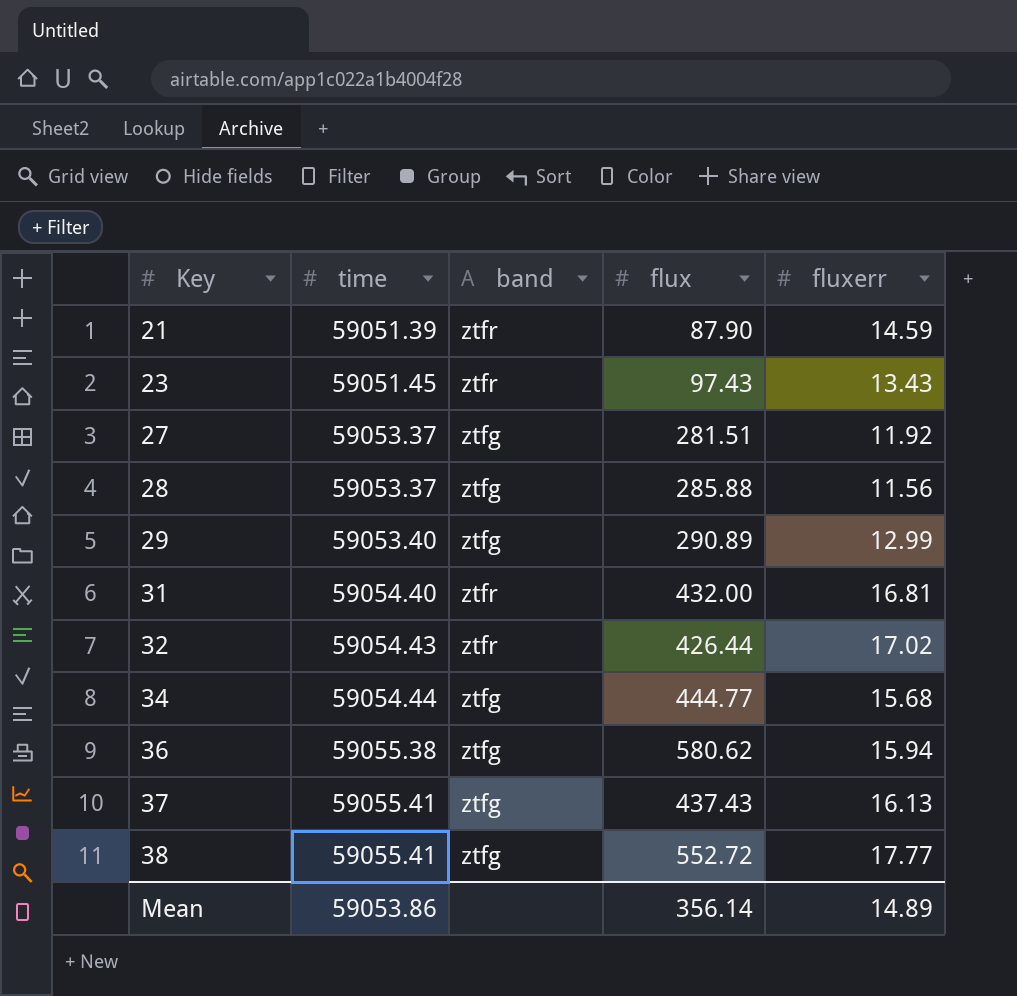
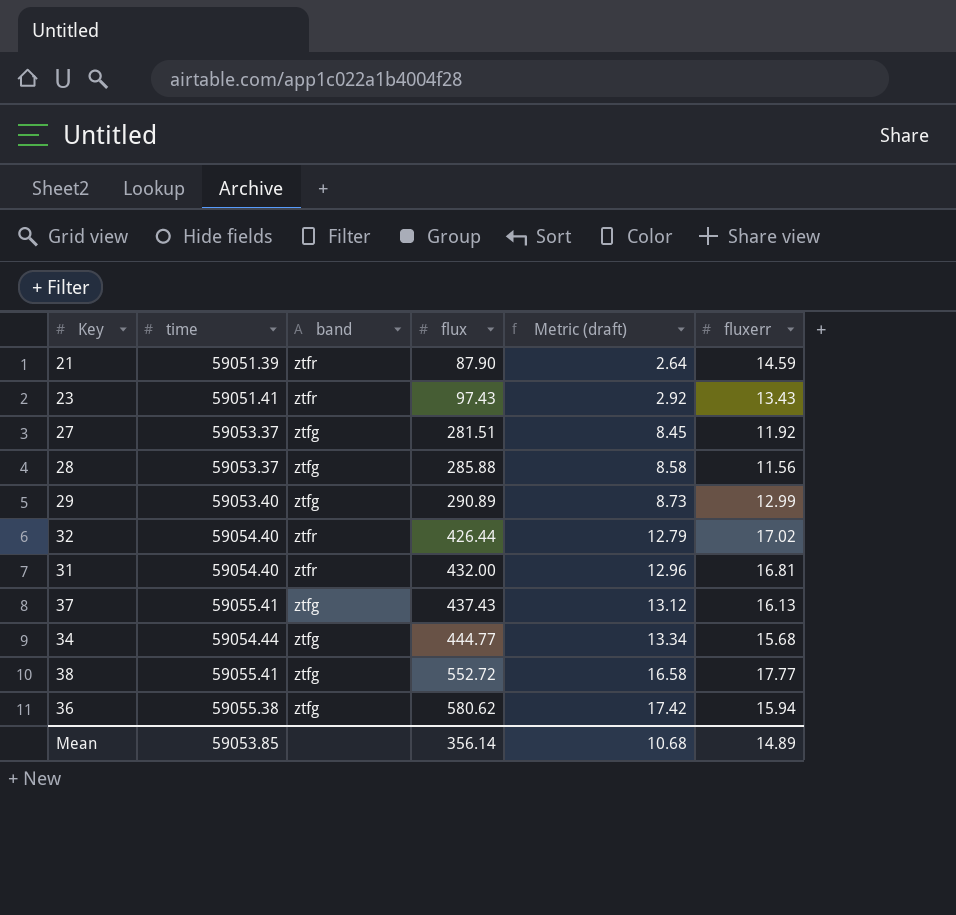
row order: Key ascending -> flux ascending
column Metric (draft) | formula: none -> [flux] * 0.03
23 | time: 59051.45 -> 59051.41
32 | time: 59054.43 -> 59054.40
Mean | time: 59053.86 -> 59053.85

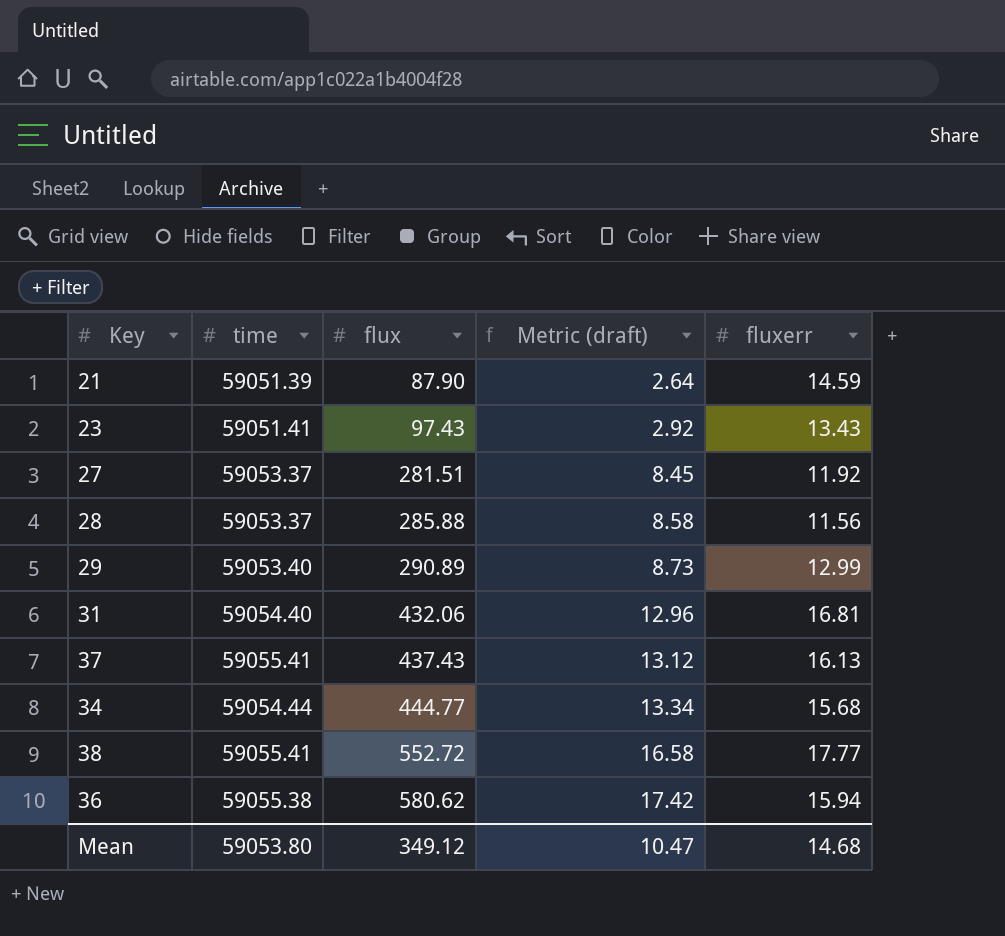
column band | position: 3 -> none
row 32: 59054.40 | ztfr | 426.44 | 12.79 | 17.02 -> none
31 | flux: 432.00 -> 432.06
Mean | time: 59053.85 -> 59053.80
Mean | flux: 356.14 -> 349.12
Mean | Metric (draft): 10.68 -> 10.47
Mean | fluxerr: 14.89 -> 14.68

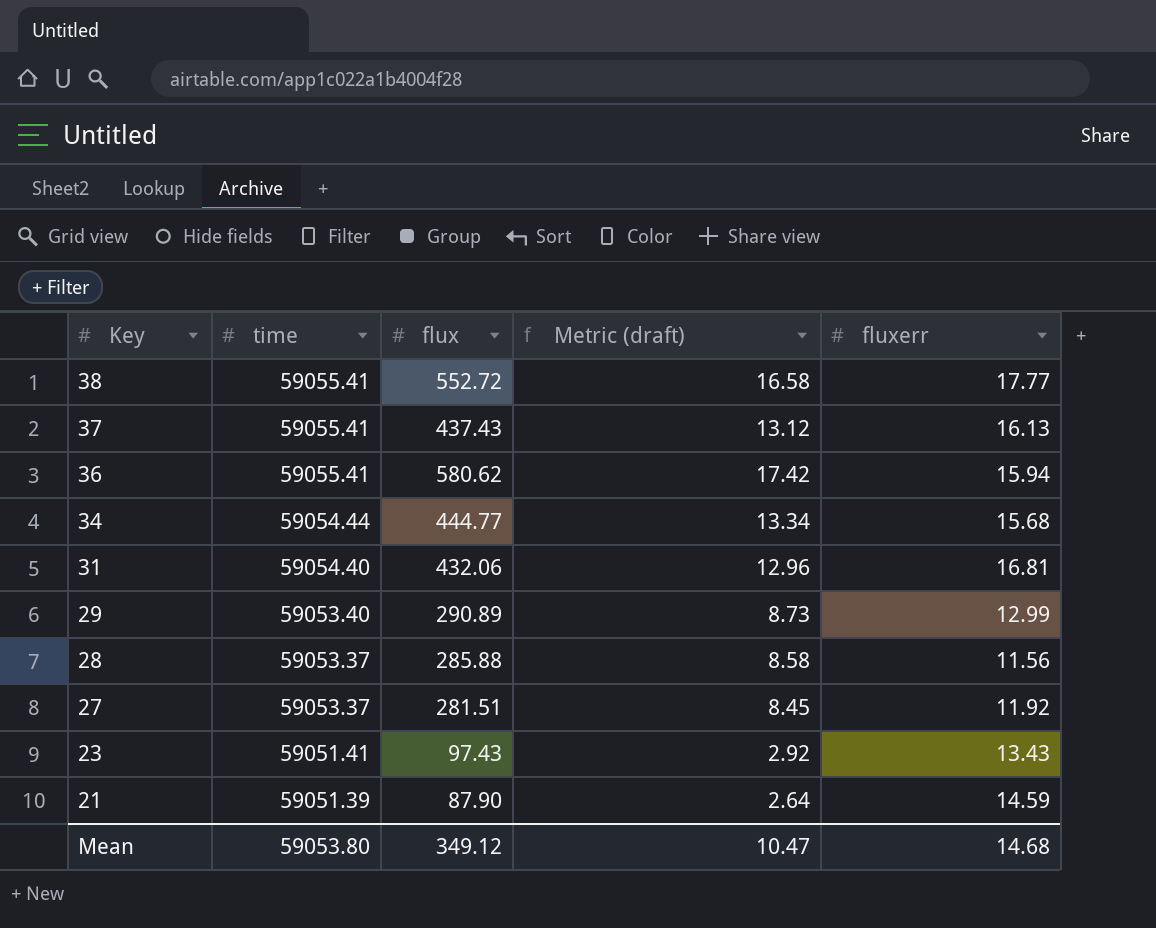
row order: flux ascending -> Key descending
36 | time: 59055.38 -> 59055.41

